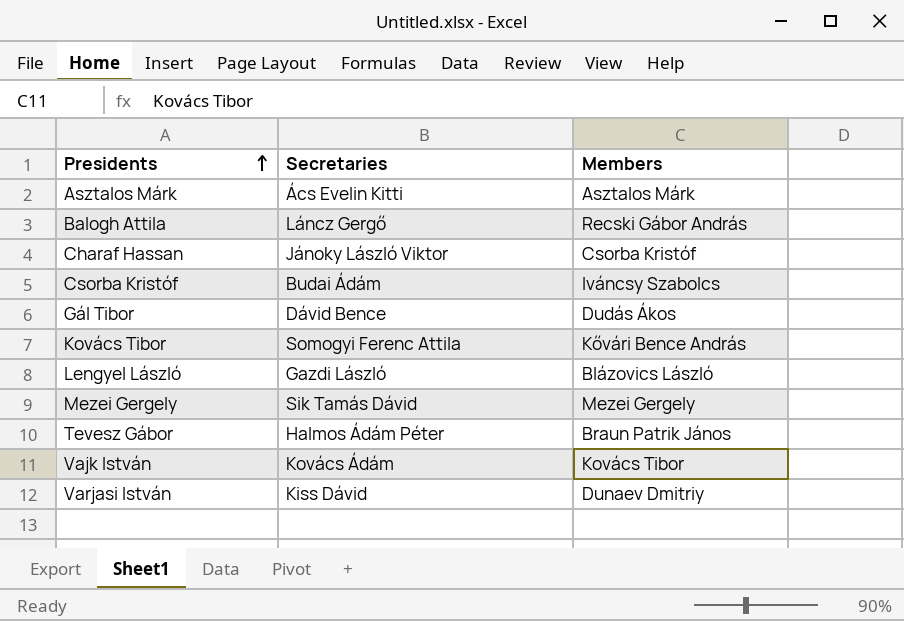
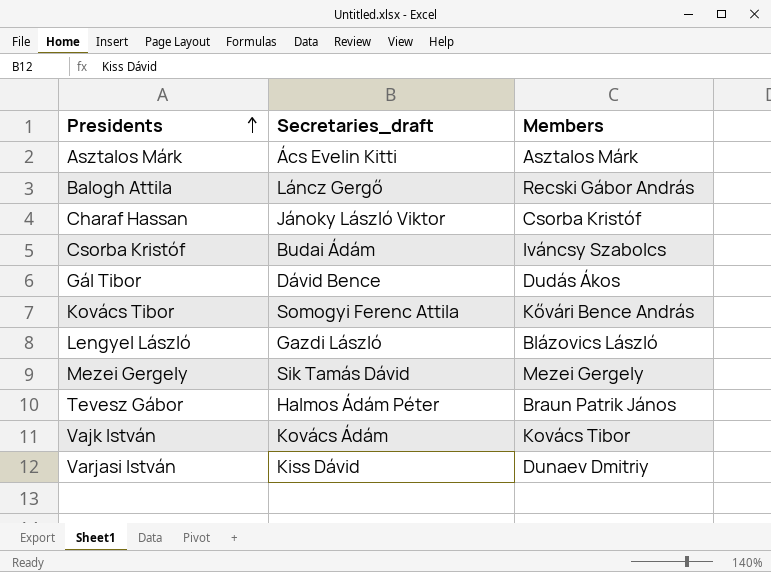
column name: Secretaries -> Secretaries_draft

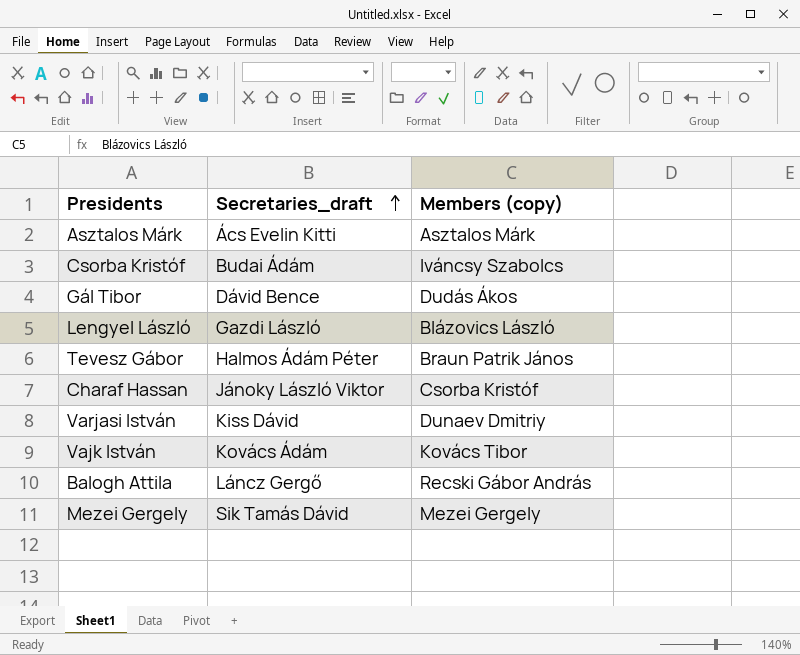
row order: Presidents ascending -> Secretaries_draft ascending
column name: Members -> Members (copy)
row Kovács Tibor: Somogyi Ferenc Attila | Kővári Bence András -> none

